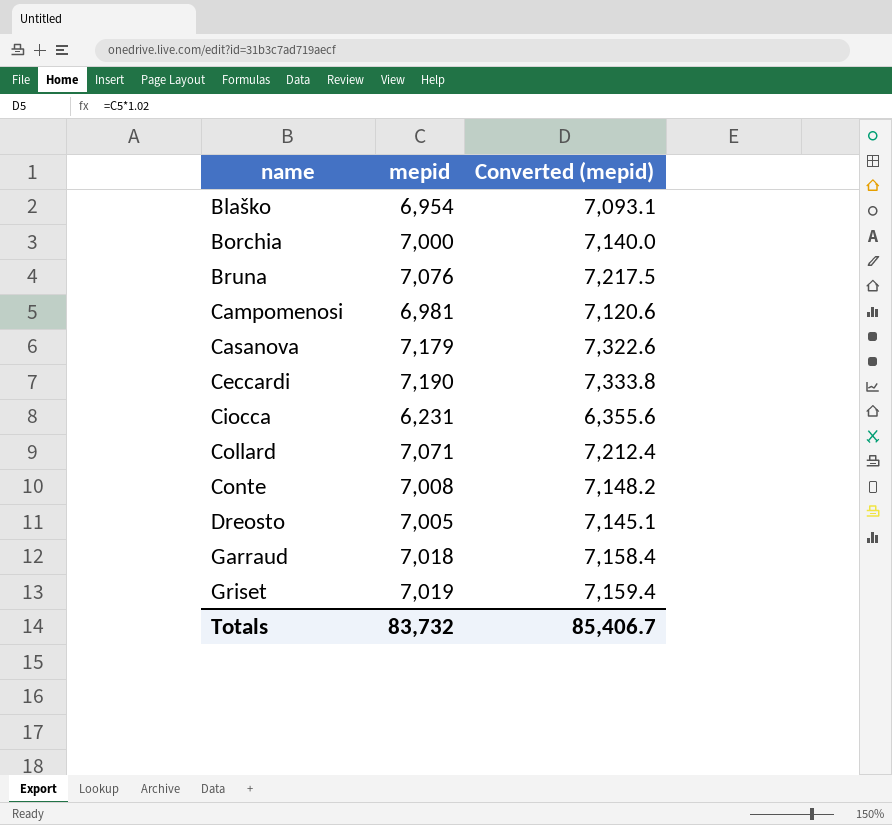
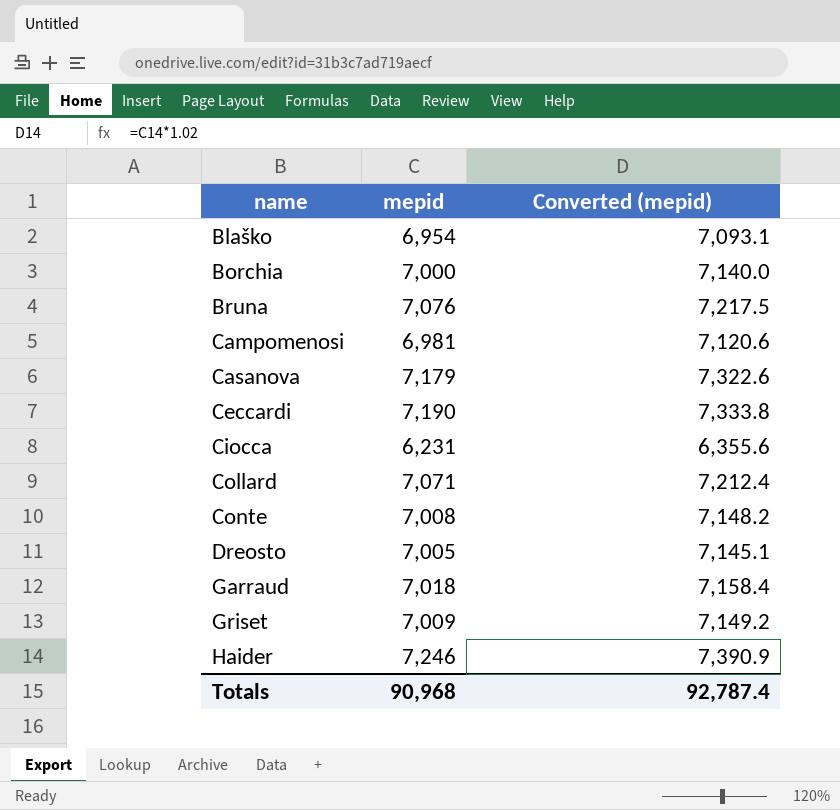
Griset | mepid: 7,019 -> 7,009
Griset | Converted (mepid): 7,159.4 -> 7,149.2
row Haider: none -> 7,246 | 7,390.9
Totals | mepid: 83,732 -> 90,968
Totals | Converted (mepid): 85,406.7 -> 92,787.4

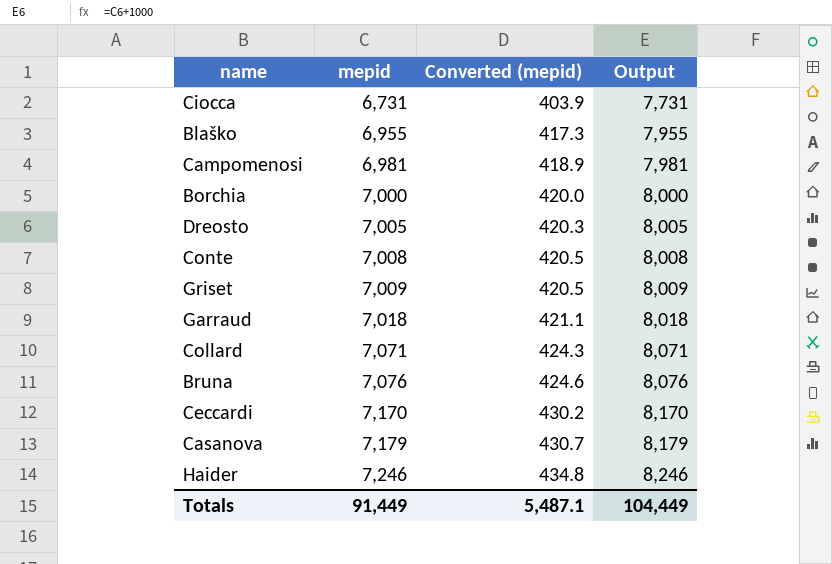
row order: name ascending -> mepid ascending
column Converted (mepid) | formula: [mepid] * 1.02 -> [mepid] * 0.06
column Output | formula: none -> [mepid] + 1000
Ciocca | mepid: 6,231 -> 6,731
Blaško | mepid: 6,954 -> 6,955
Ceccardi | mepid: 7,190 -> 7,170
Totals | mepid: 90,968 -> 91,449
Totals | Converted (mepid): 92,787.4 -> 5,487.1

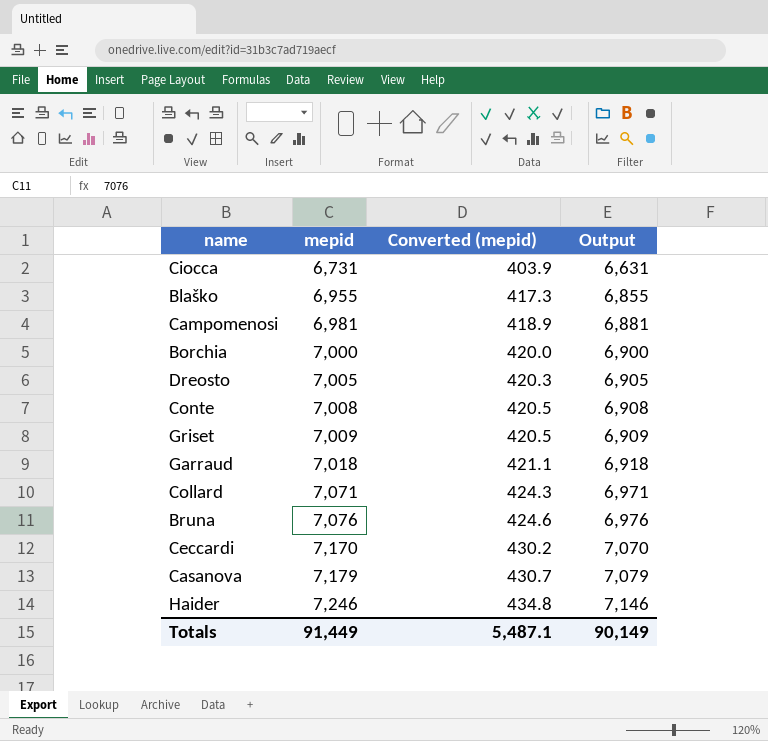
column Output | formula: [mepid] + 1000 -> [mepid] - 100
Totals | Output: 104,449 -> 90,149

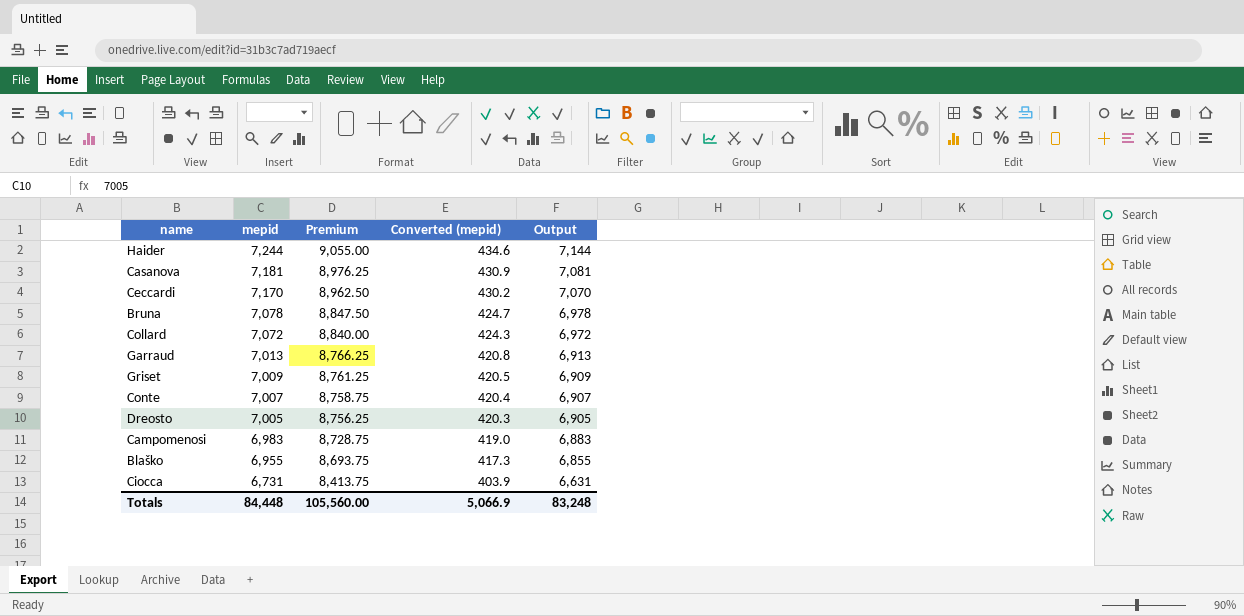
row order: mepid ascending -> mepid descending
column Premium | formula: none -> [mepid] * 1.25
row Borchia: 7,000 | 420.0 | 6,900 -> none
Haider | mepid: 7,246 -> 7,244
Haider | Converted (mepid): 434.8 -> 434.6
Haider | Output: 7,146 -> 7,144
Casanova | mepid: 7,179 -> 7,181
Casanova | Converted (mepid): 430.7 -> 430.9
Casanova | Output: 7,079 -> 7,081
Bruna | mepid: 7,076 -> 7,078
Bruna | Converted (mepid): 424.6 -> 424.7
Bruna | Output: 6,976 -> 6,978
Collard | mepid: 7,071 -> 7,072
Collard | Output: 6,971 -> 6,972
Garraud | mepid: 7,018 -> 7,013
Garraud | Converted (mepid): 421.1 -> 420.8
Garraud | Output: 6,918 -> 6,913
Conte | mepid: 7,008 -> 7,007
Conte | Converted (mepid): 420.5 -> 420.4
Conte | Output: 6,908 -> 6,907
Campomenosi | mepid: 6,981 -> 6,983
Campomenosi | Converted (mepid): 418.9 -> 419.0
Campomenosi | Output: 6,881 -> 6,883
Totals | mepid: 91,449 -> 84,448
Totals | Converted (mepid): 5,487.1 -> 5,066.9
Totals | Output: 90,149 -> 83,248

